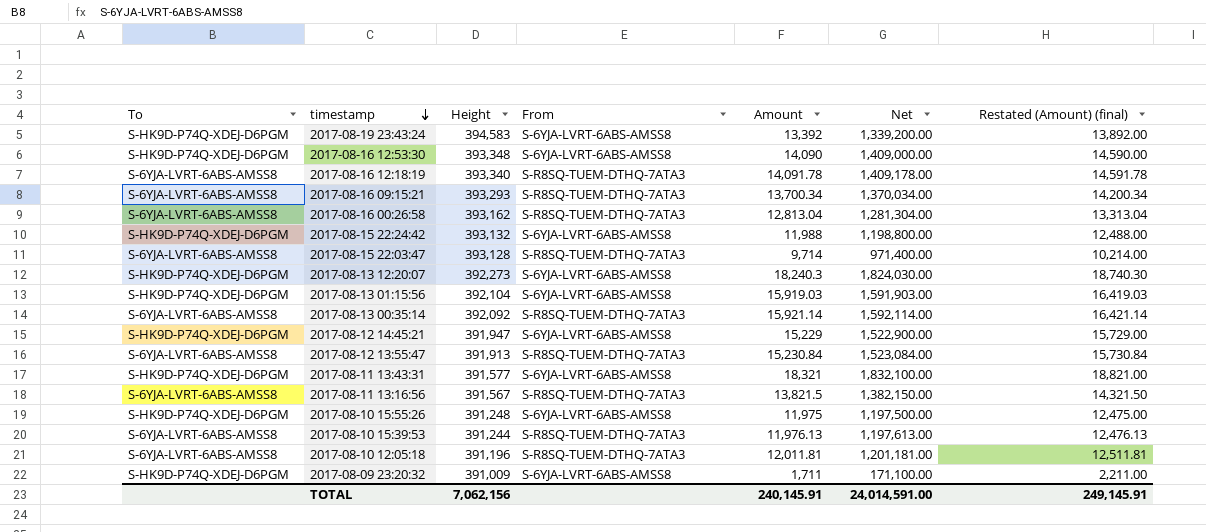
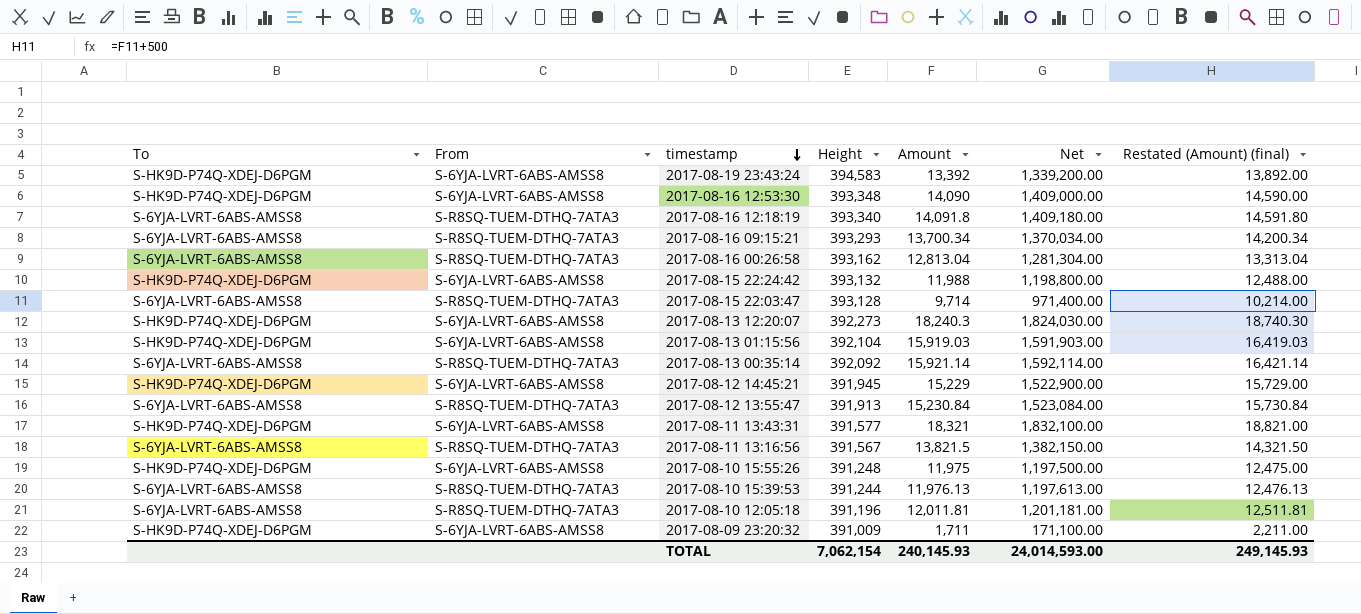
column From | position: 4 -> 2
2017-08-16 12:18:19 | Amount: 14,091.78 -> 14,091.8
2017-08-16 12:18:19 | Net: 1,409,178.00 -> 1,409,180.00
2017-08-16 12:18:19 | Restated (Amount) (final): 14,591.78 -> 14,591.80
2017-08-12 14:45:21 | Height: 391,947 -> 391,945
TOTAL | Height: 7,062,156 -> 7,062,154
TOTAL | Amount: 240,145.91 -> 240,145.93
TOTAL | Net: 24,014,591.00 -> 24,014,593.00
TOTAL | Restated (Amount) (final): 249,145.91 -> 249,145.93

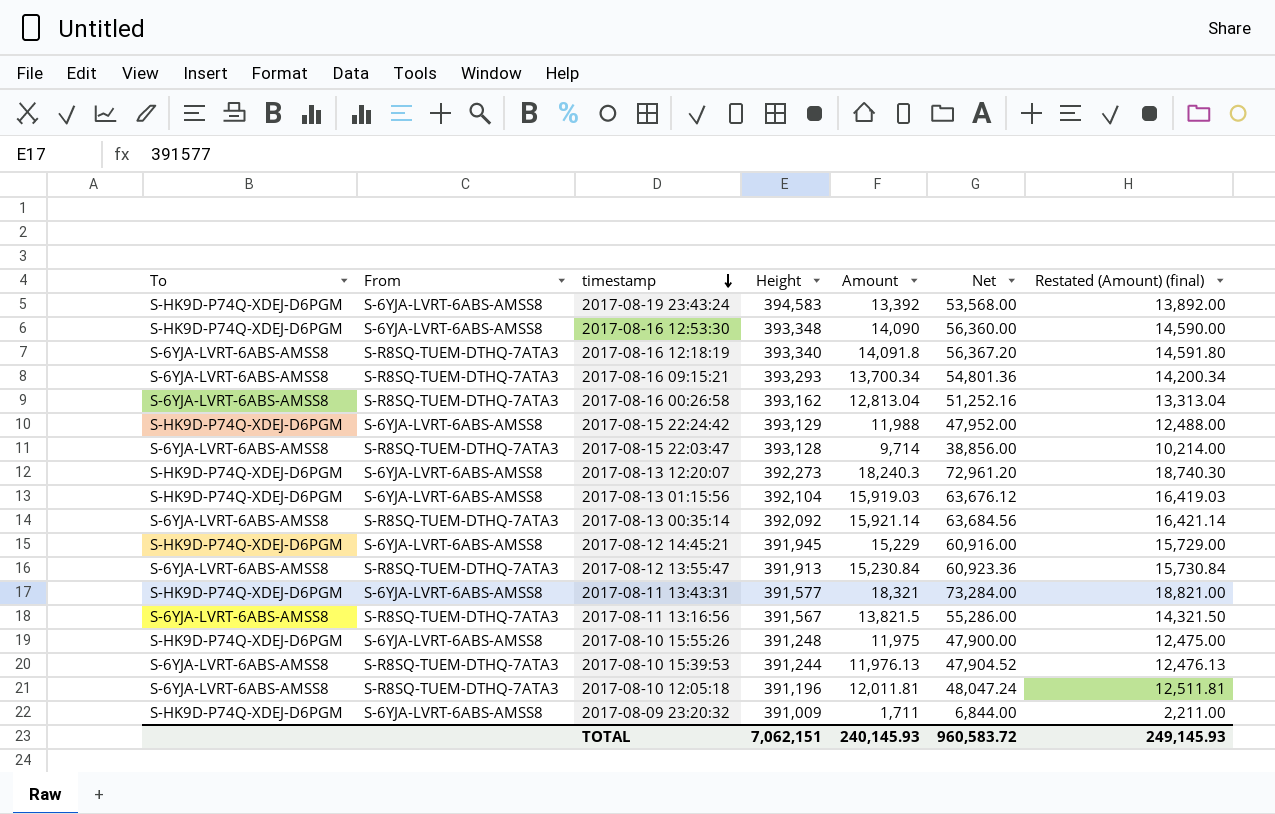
column Net | formula: [Amount] * 100 -> [Amount] * 4
2017-08-15 22:24:42 | Height: 393,132 -> 393,129
TOTAL | Height: 7,062,154 -> 7,062,151
TOTAL | Net: 24,014,593.00 -> 960,583.72

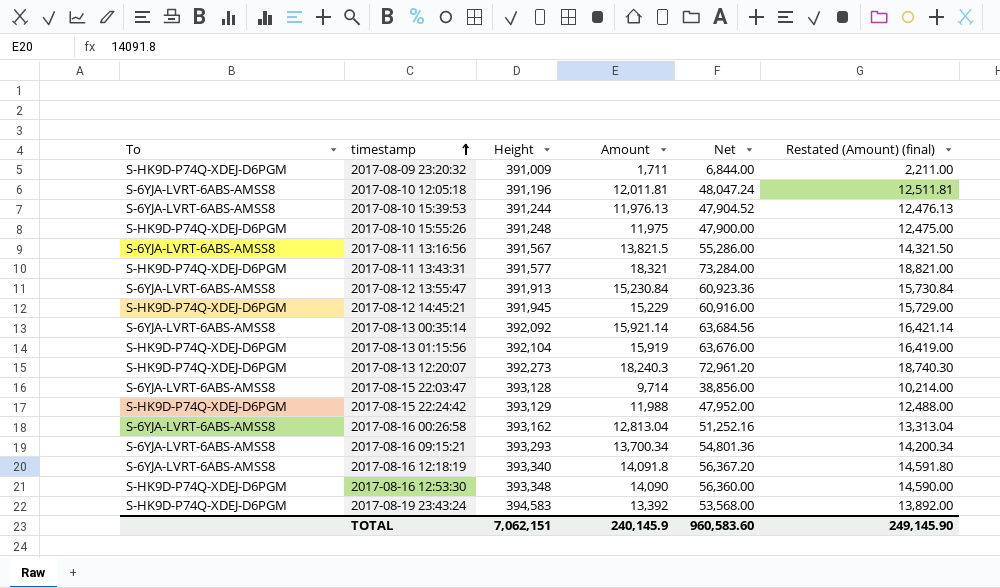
row order: timestamp descending -> timestamp ascending
column From | position: 2 -> none
2017-08-13 01:15:56 | Amount: 15,919.03 -> 15,919
2017-08-13 01:15:56 | Net: 63,676.12 -> 63,676.00
2017-08-13 01:15:56 | Restated (Amount) (final): 16,419.03 -> 16,419.00
TOTAL | Amount: 240,145.93 -> 240,145.9
TOTAL | Net: 960,583.72 -> 960,583.60
TOTAL | Restated (Amount) (final): 249,145.93 -> 249,145.90

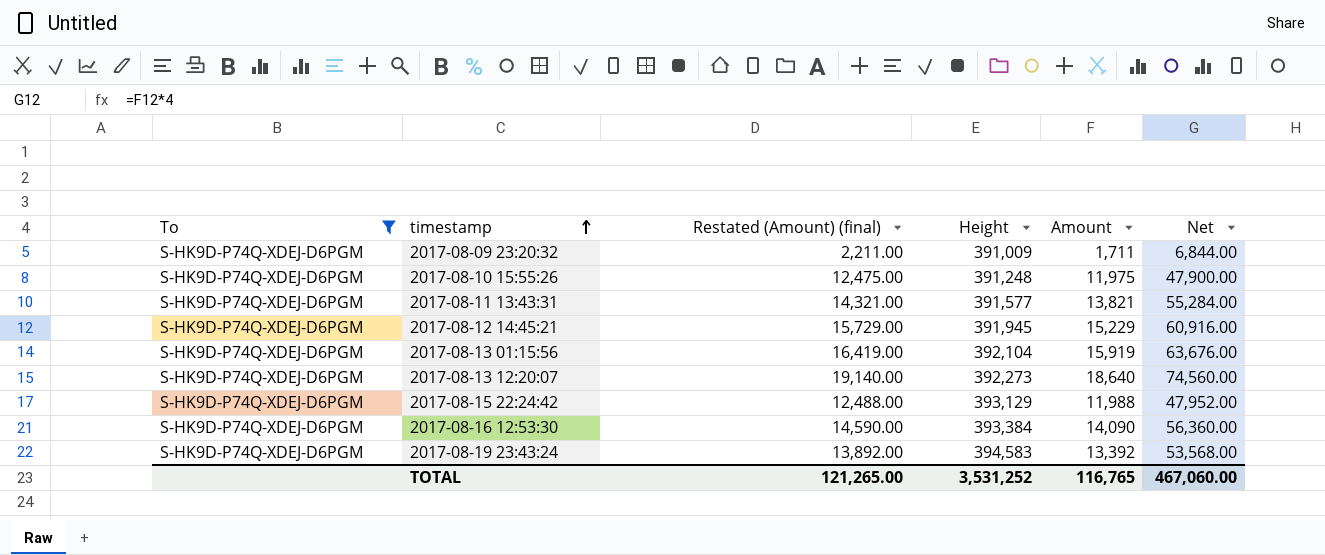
filter: none -> To = S-HK9D-P74Q-XDEJ-D6PGM
column Restated (Amount) (final) | position: 6 -> 3
2017-08-11 13:43:31 | Restated (Amount) (final): 18,821.00 -> 14,321.00
2017-08-11 13:43:31 | Amount: 18,321 -> 13,821
2017-08-11 13:43:31 | Net: 73,284.00 -> 55,284.00
2017-08-13 12:20:07 | Restated (Amount) (final): 18,740.30 -> 19,140.00
2017-08-13 12:20:07 | Amount: 18,240.3 -> 18,640
2017-08-13 12:20:07 | Net: 72,961.20 -> 74,560.00
2017-08-16 12:53:30 | Height: 393,348 -> 393,384
TOTAL | Restated (Amount) (final): 249,145.90 -> 121,265.00
TOTAL | Height: 7,062,151 -> 3,531,252
TOTAL | Amount: 240,145.9 -> 116,765
TOTAL | Net: 960,583.60 -> 467,060.00

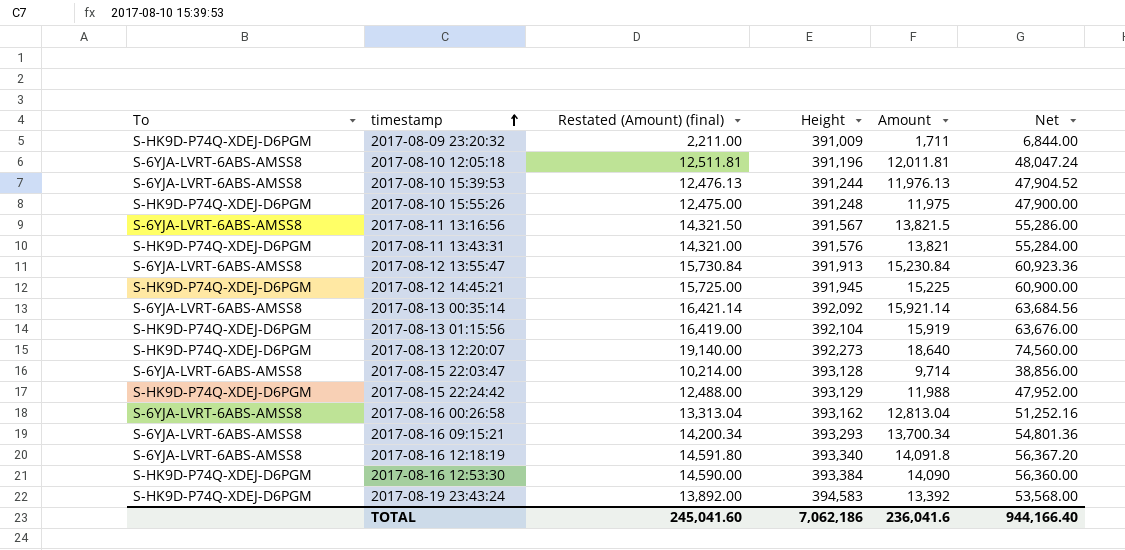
filter: To = S-HK9D-P74Q-XDEJ-D6PGM -> none
2017-08-11 13:43:31 | Height: 391,577 -> 391,576
2017-08-12 14:45:21 | Restated (Amount) (final): 15,729.00 -> 15,725.00
2017-08-12 14:45:21 | Amount: 15,229 -> 15,225
2017-08-12 14:45:21 | Net: 60,916.00 -> 60,900.00
TOTAL | Restated (Amount) (final): 121,265.00 -> 245,041.60
TOTAL | Height: 3,531,252 -> 7,062,186
TOTAL | Amount: 116,765 -> 236,041.6
TOTAL | Net: 467,060.00 -> 944,166.40

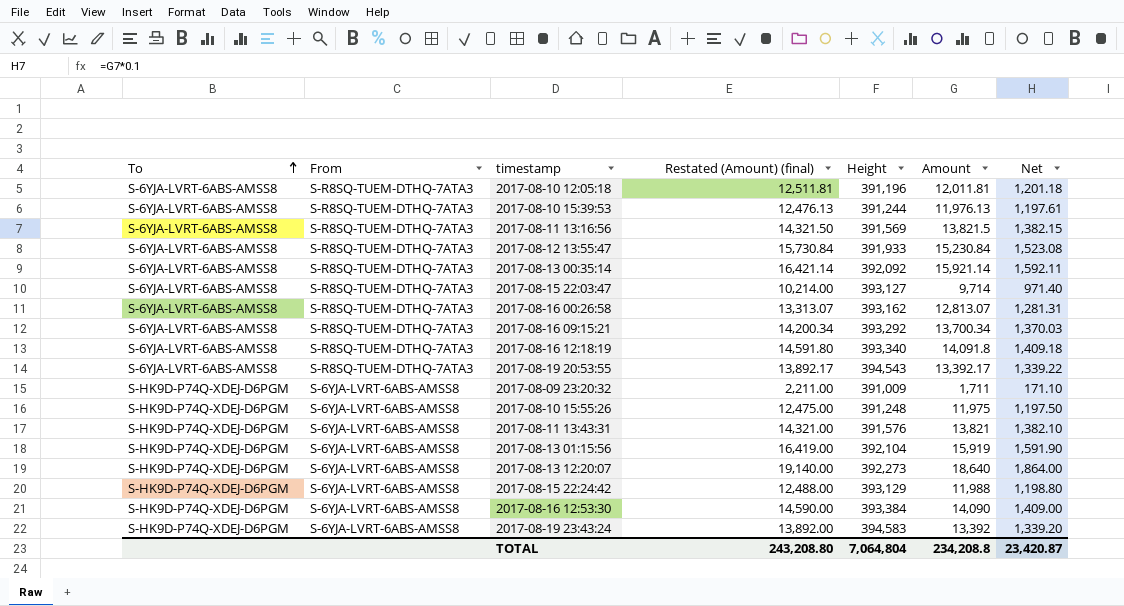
row order: timestamp ascending -> To ascending
column From | position: none -> 2
column Net | formula: [Amount] * 4 -> [Amount] * 0.1
row 2017-08-12 14:45:21: S-HK9D-P74Q-XDEJ-D6PGM | 15,725.00 | 391,945 | 15,225 | 60,900.00 -> none
2017-08-11 13:16:56 | Height: 391,567 -> 391,569
2017-08-12 13:55:47 | Height: 391,913 -> 391,933
2017-08-15 22:03:47 | Height: 393,128 -> 393,127
2017-08-16 00:26:58 | Restated (Amount) (final): 13,313.04 -> 13,313.07
2017-08-16 00:26:58 | Amount: 12,813.04 -> 12,813.07
2017-08-16 09:15:21 | Height: 393,293 -> 393,292
row 2017-08-19 20:53:55: none -> S-6YJA-LVRT-6ABS-AMSS8 | S-R8SQ-TUEM-DTHQ-7ATA3 | 13,892.17 | 394,543 | 13,392.17 | 1,339.22
TOTAL | Restated (Amount) (final): 245,041.60 -> 243,208.80
TOTAL | Height: 7,062,186 -> 7,064,804
TOTAL | Amount: 236,041.6 -> 234,208.8
TOTAL | Net: 944,166.40 -> 23,420.87

